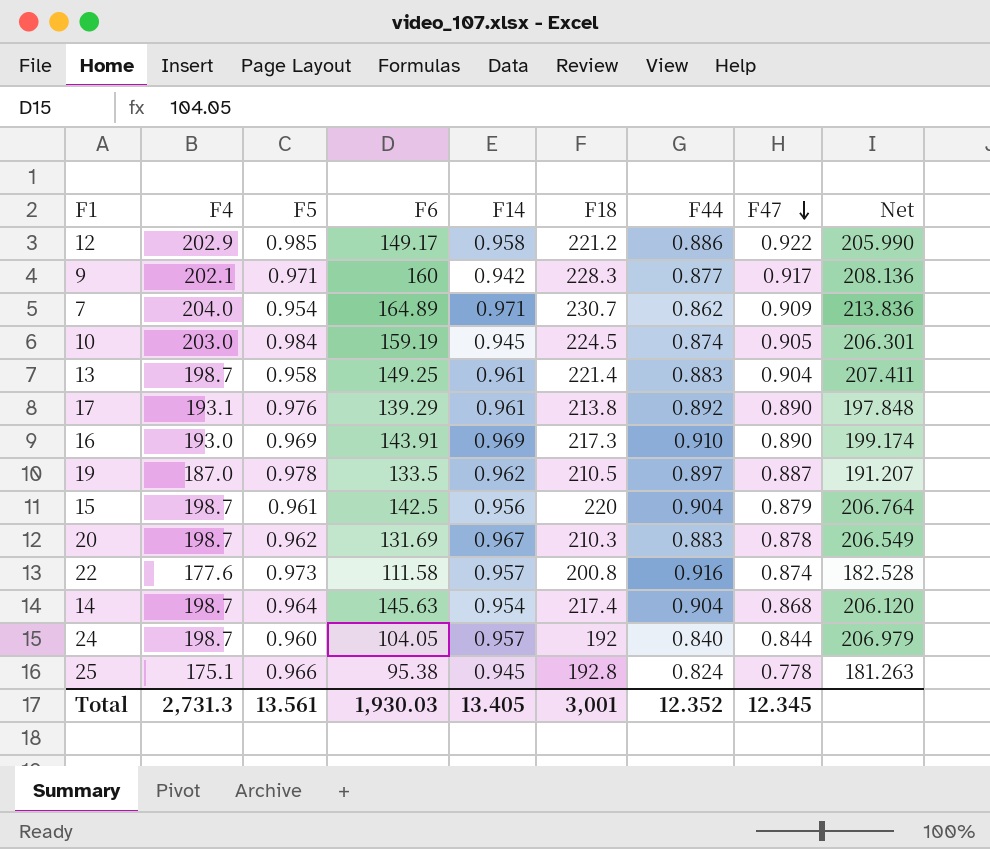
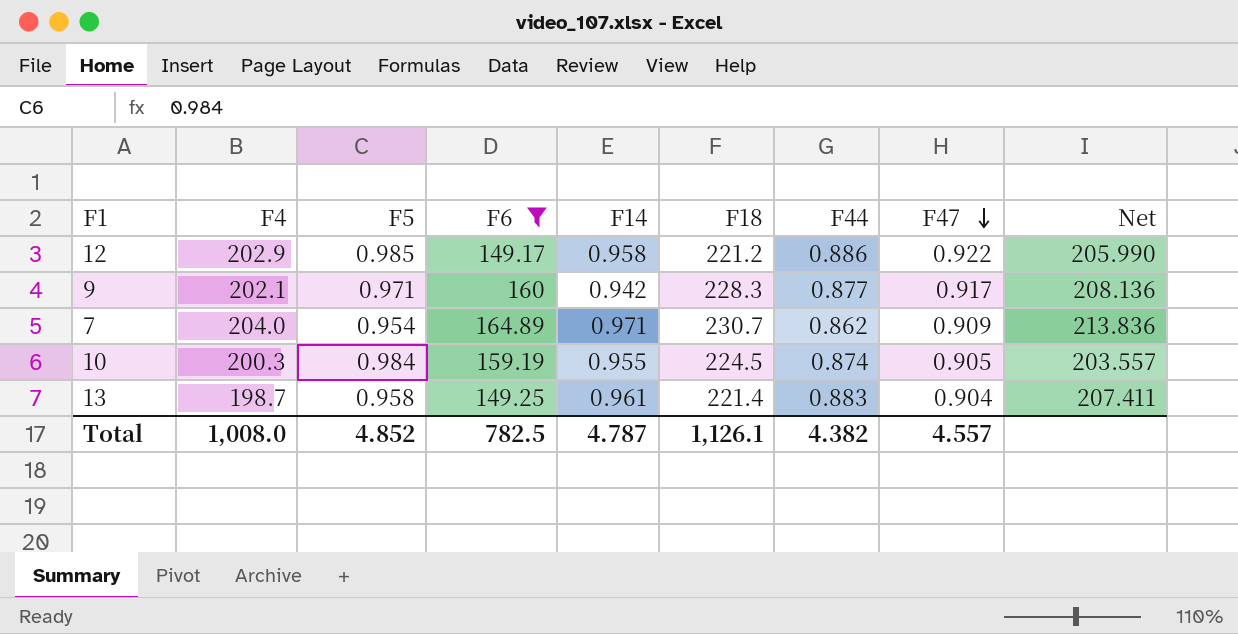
filter: none -> F6 >= 149.17
10 | F4: 203.0 -> 200.3
10 | F14: 0.945 -> 0.955
10 | Net: 206.301 -> 203.557
Total | F4: 2,731.3 -> 1,008.0
Total | F5: 13.561 -> 4.852
Total | F6: 1,930.03 -> 782.5
Total | F14: 13.405 -> 4.787
Total | F18: 3,001 -> 1,126.1
Total | F44: 12.352 -> 4.382
Total | F47: 12.345 -> 4.557

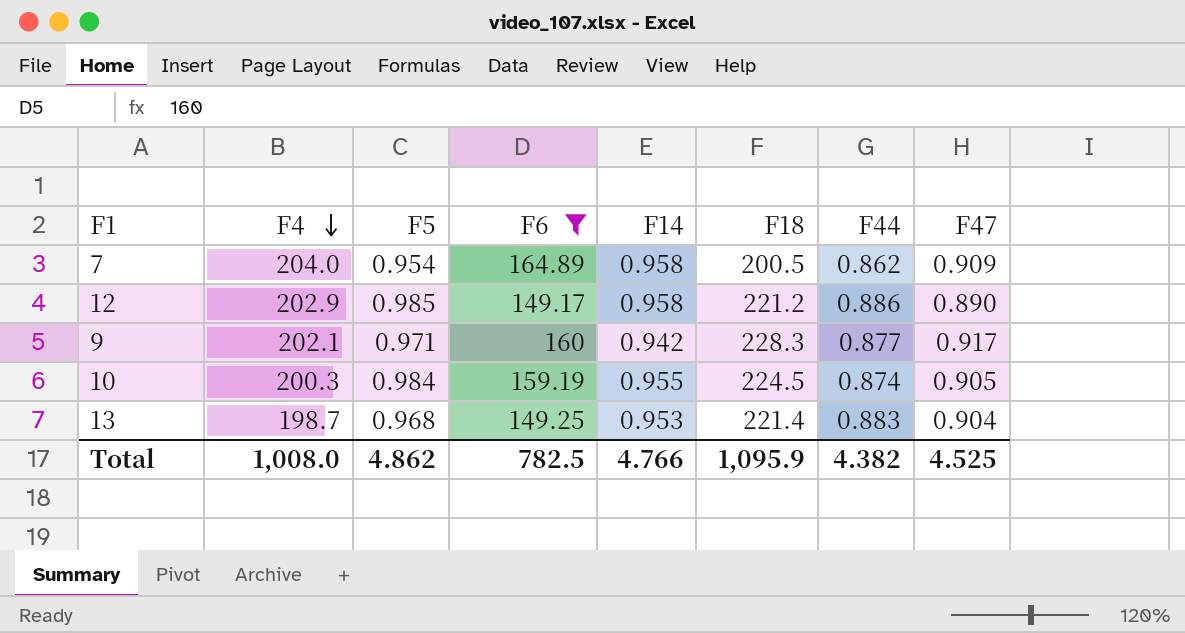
row order: F47 descending -> F4 descending
column Net | formula: [F4] / [F5] -> none
7 | F14: 0.971 -> 0.958
7 | F18: 230.7 -> 200.5
12 | F47: 0.922 -> 0.890
13 | F5: 0.958 -> 0.968
13 | F14: 0.961 -> 0.953
Total | F5: 4.852 -> 4.862
Total | F14: 4.787 -> 4.766
Total | F18: 1,126.1 -> 1,095.9
Total | F47: 4.557 -> 4.525

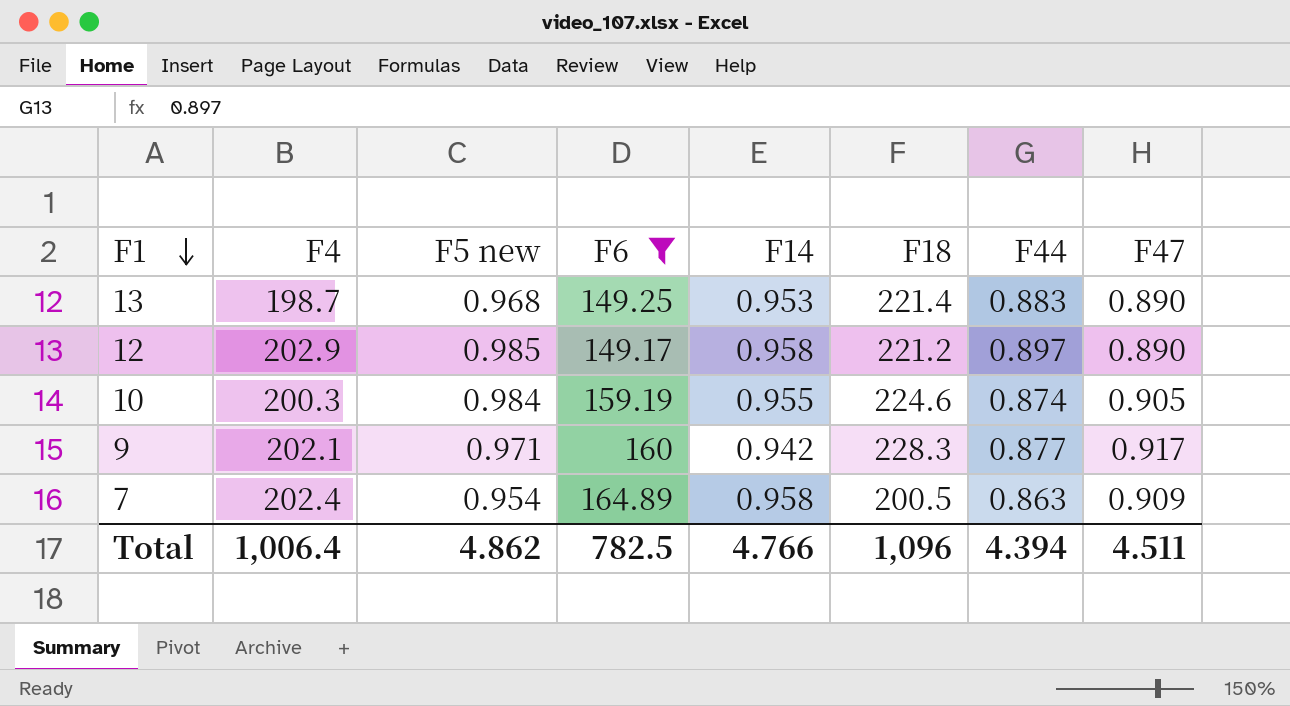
row order: F4 descending -> F1 descending
column name: F5 -> F5 new
13 | F47: 0.904 -> 0.890
12 | F44: 0.886 -> 0.897
10 | F18: 224.5 -> 224.6
7 | F4: 204.0 -> 202.4
7 | F44: 0.862 -> 0.863
Total | F4: 1,008.0 -> 1,006.4
Total | F18: 1,095.9 -> 1,096
Total | F44: 4.382 -> 4.394
Total | F47: 4.525 -> 4.511

